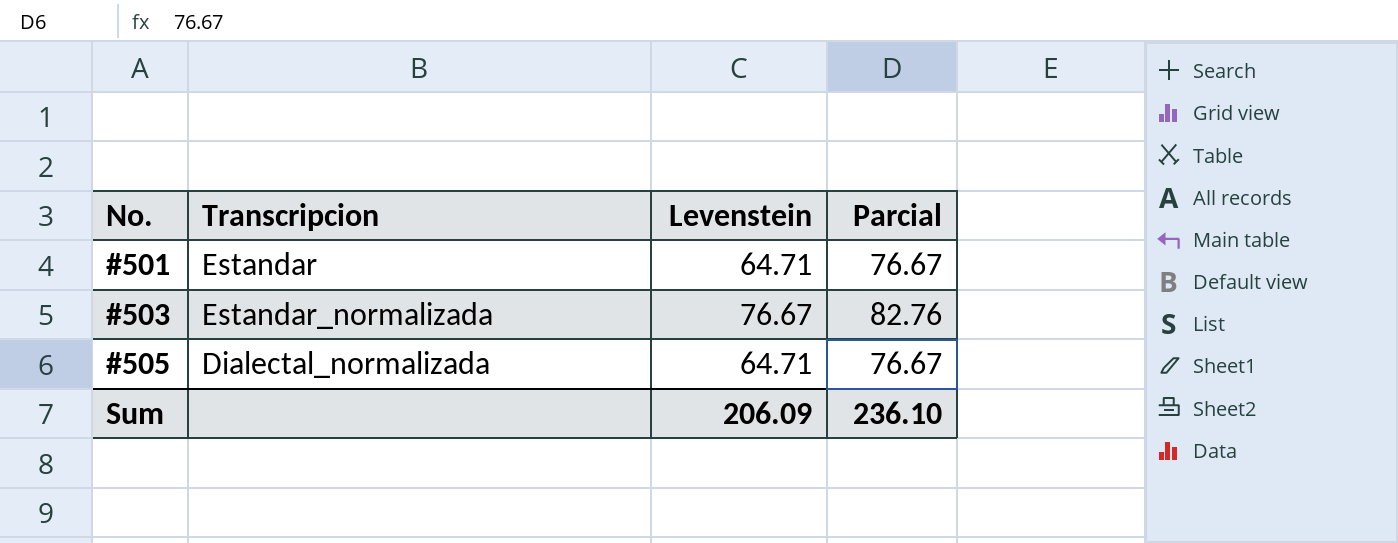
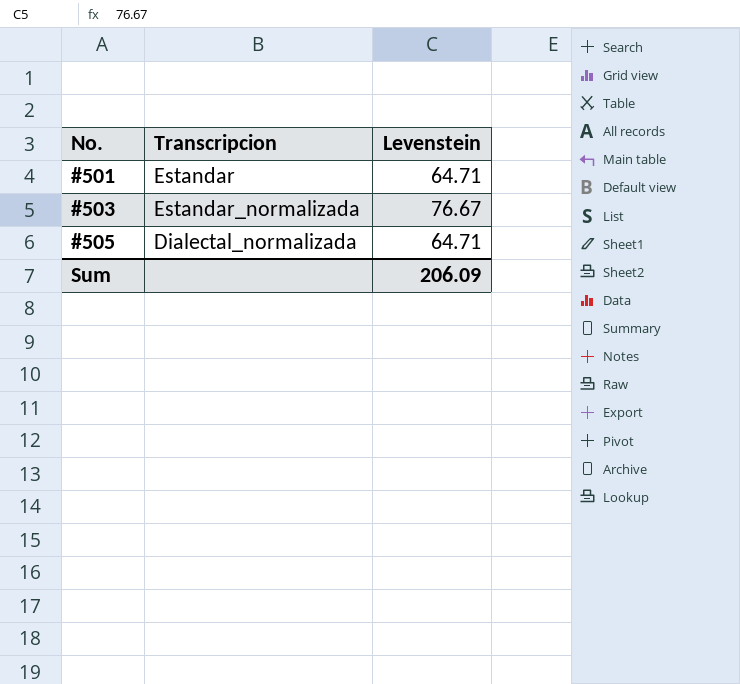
column Parcial | position: 4 -> none

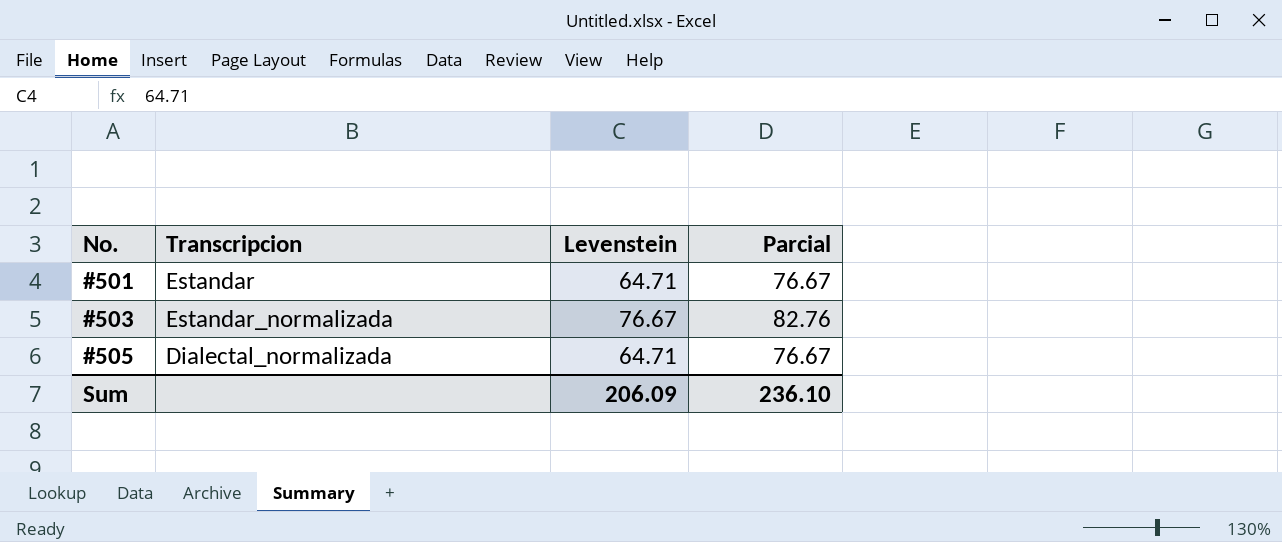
column Parcial | position: none -> 4

